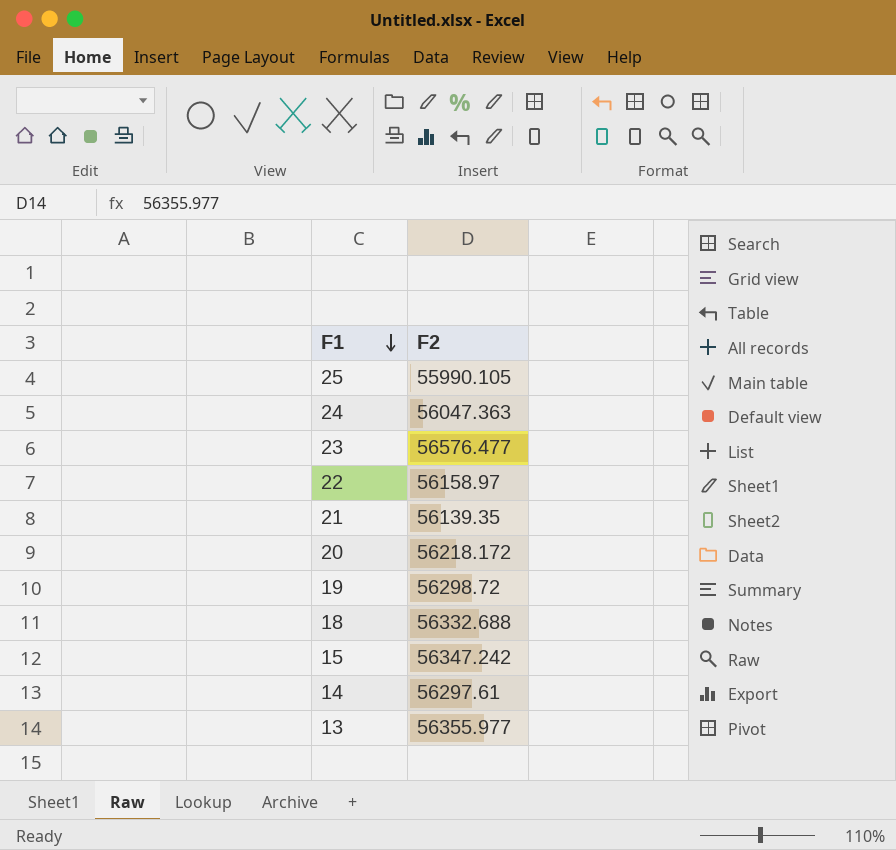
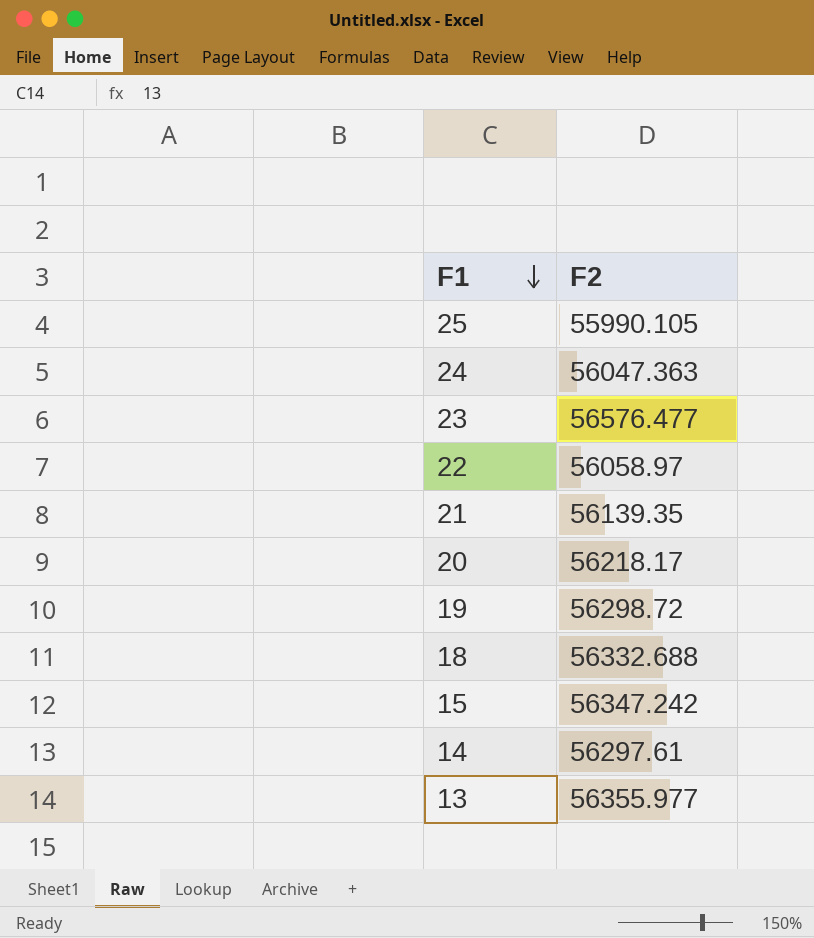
22 | F2: 56158.97 -> 56058.97
20 | F2: 56218.172 -> 56218.17

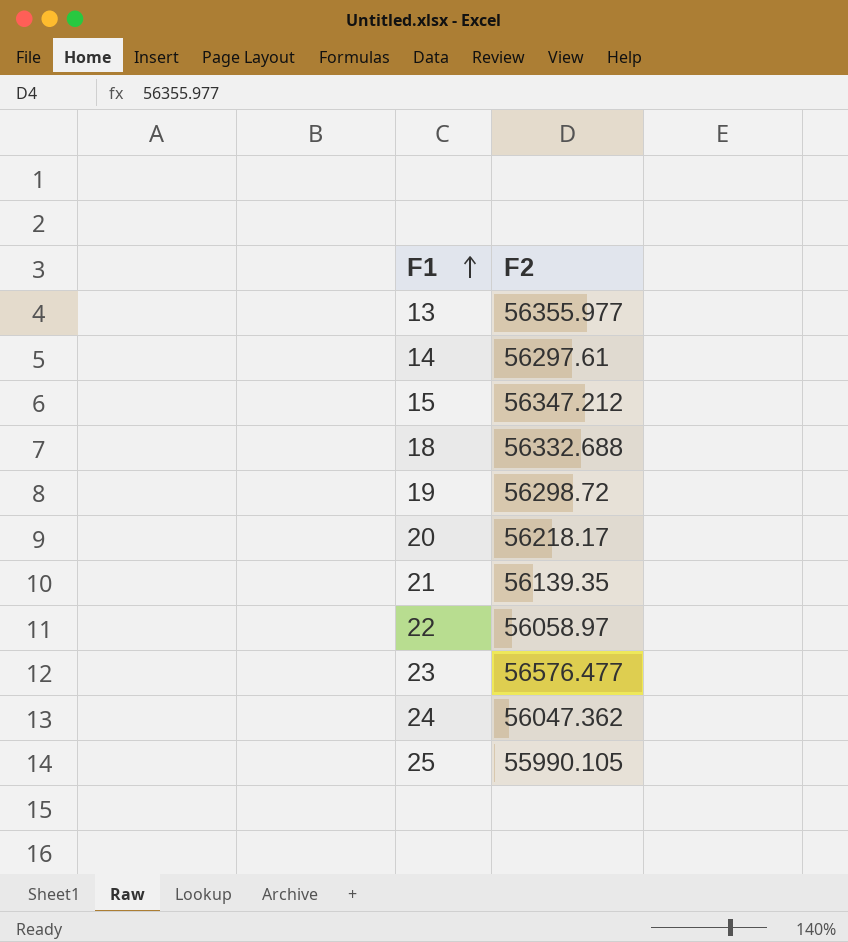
row order: F1 descending -> F1 ascending
15 | F2: 56347.242 -> 56347.212
24 | F2: 56047.363 -> 56047.362

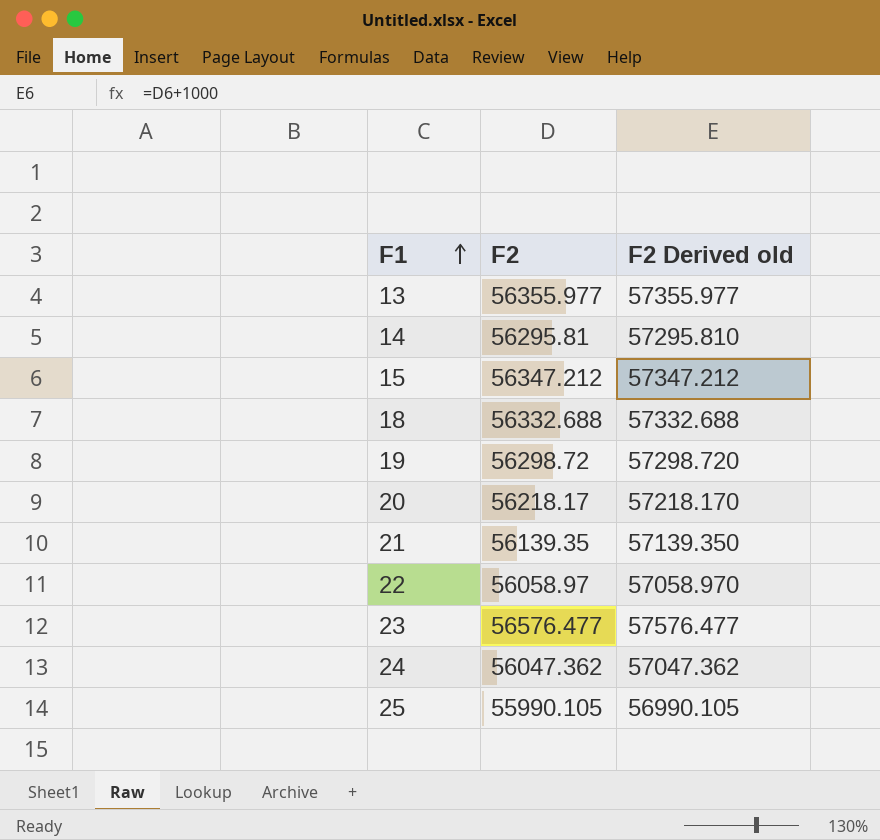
column F2 Derived old | formula: none -> [F2] + 1000
14 | F2: 56297.61 -> 56295.81

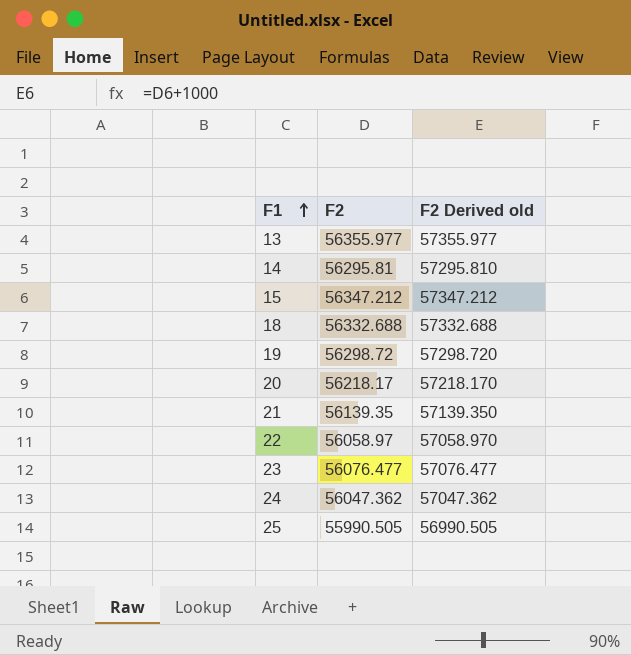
23 | F2: 56576.477 -> 56076.477
23 | F2 Derived old: 57576.477 -> 57076.477
25 | F2: 55990.105 -> 55990.505
25 | F2 Derived old: 56990.105 -> 56990.505

